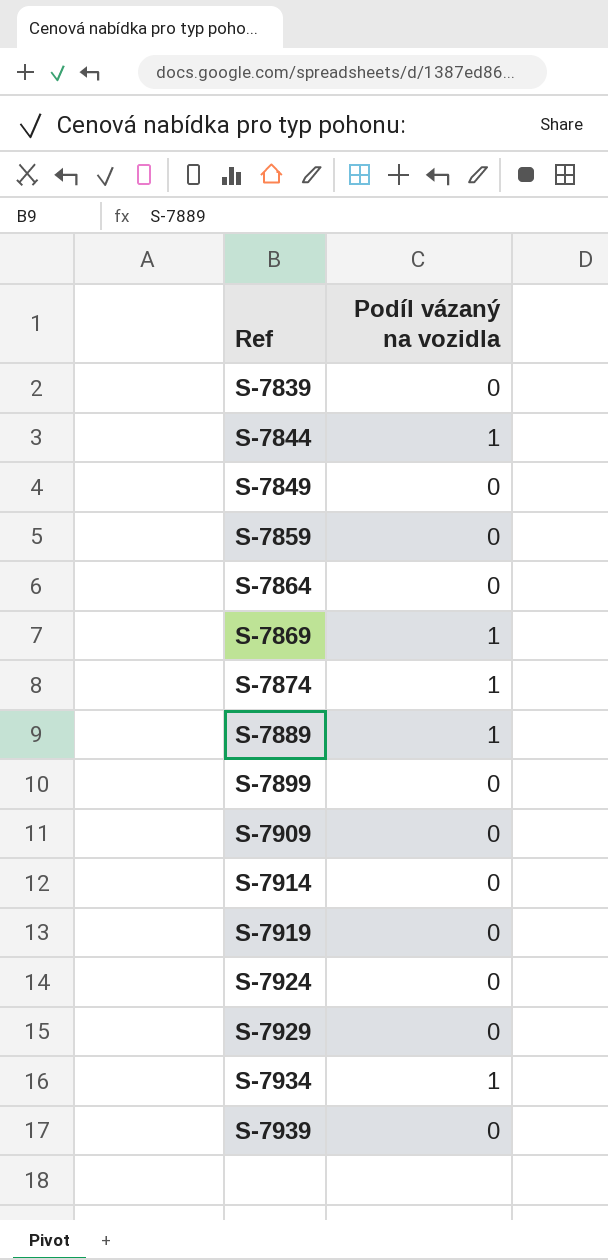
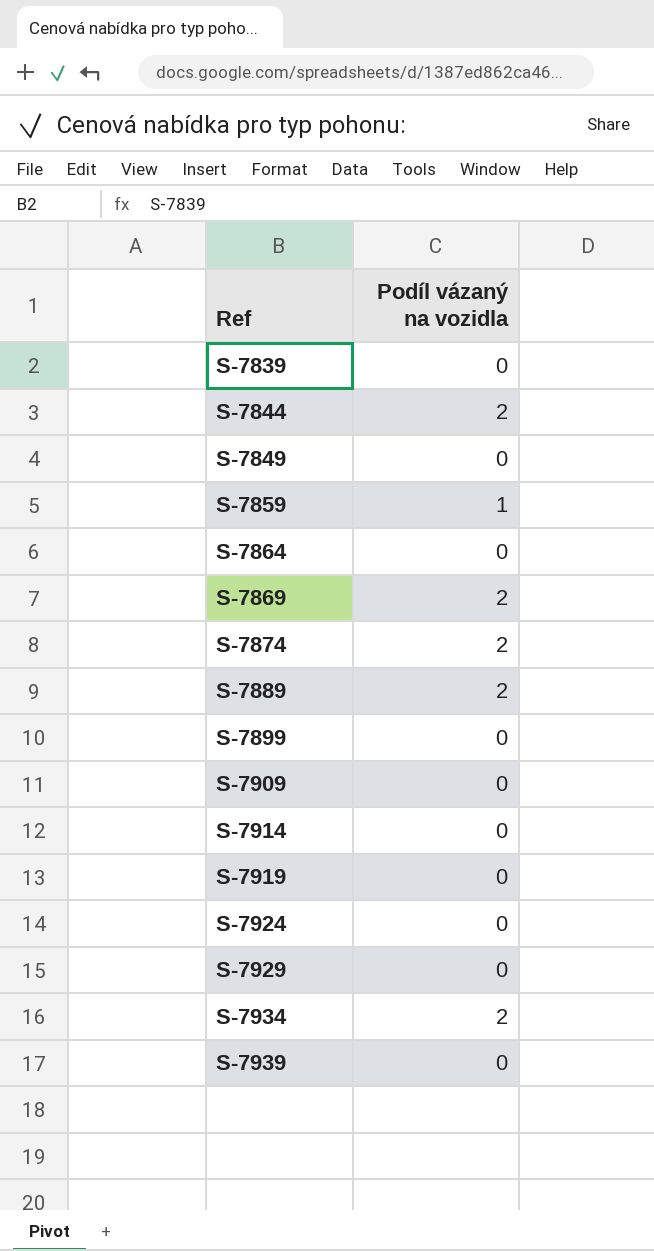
S-7844 | Podíl vázaný na vozidla: 1 -> 2
S-7859 | Podíl vázaný na vozidla: 0 -> 1
S-7869 | Podíl vázaný na vozidla: 1 -> 2
S-7874 | Podíl vázaný na vozidla: 1 -> 2
S-7889 | Podíl vázaný na vozidla: 1 -> 2
S-7934 | Podíl vázaný na vozidla: 1 -> 2

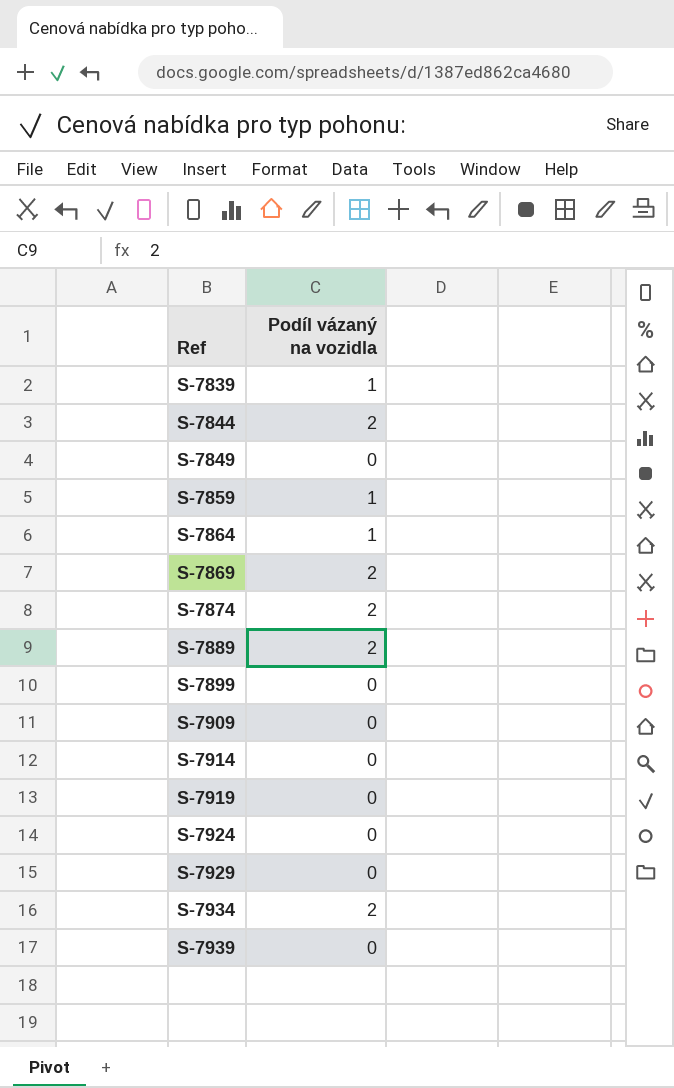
S-7839 | Podíl vázaný na vozidla: 0 -> 1
S-7864 | Podíl vázaný na vozidla: 0 -> 1

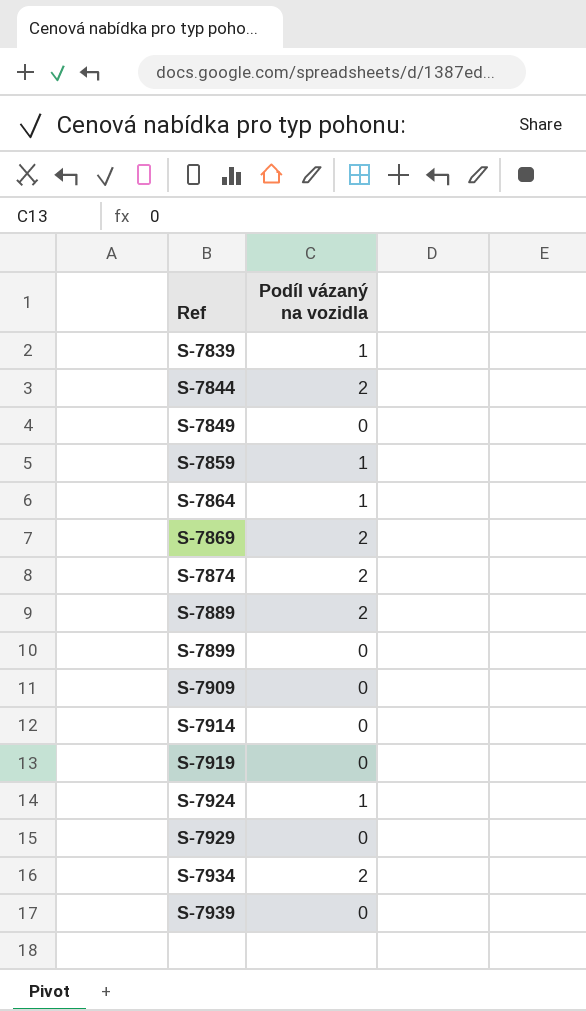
S-7924 | Podíl vázaný na vozidla: 0 -> 1

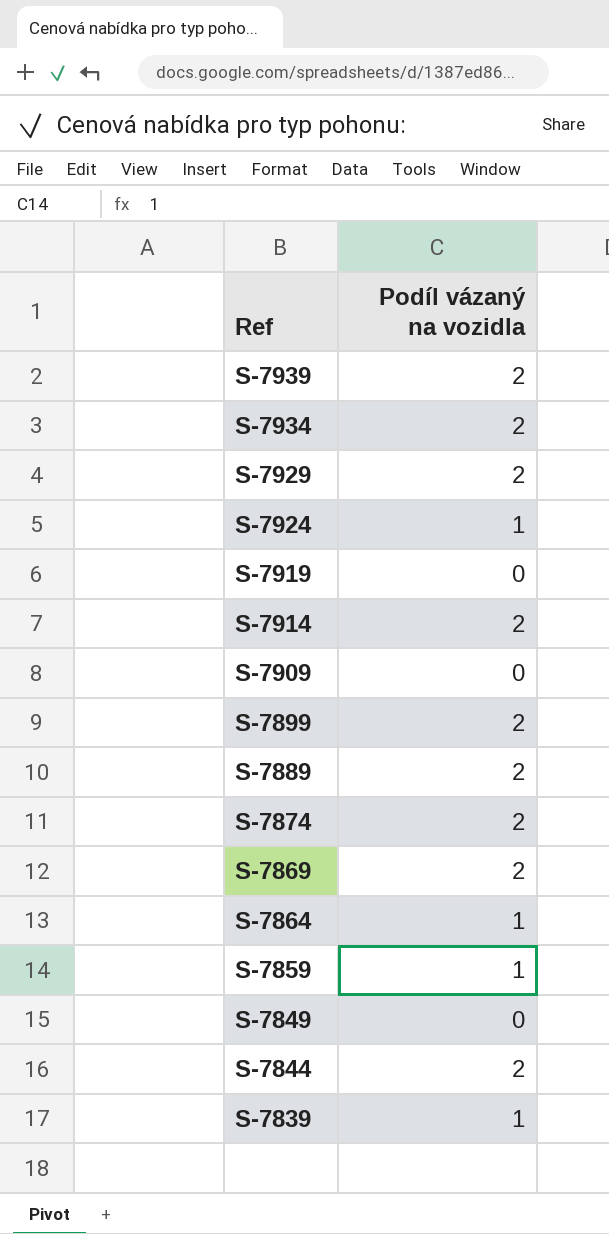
row order: Ref ascending -> Ref descending
S-7939 | Podíl vázaný na vozidla: 0 -> 2
S-7929 | Podíl vázaný na vozidla: 0 -> 2
S-7914 | Podíl vázaný na vozidla: 0 -> 2
S-7899 | Podíl vázaný na vozidla: 0 -> 2

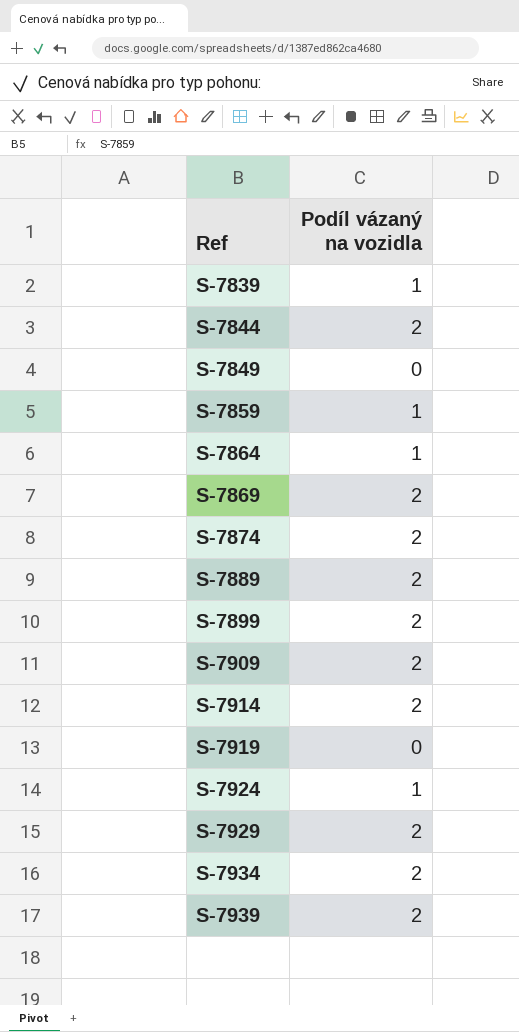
row order: Ref descending -> Ref ascending
S-7909 | Podíl vázaný na vozidla: 0 -> 2

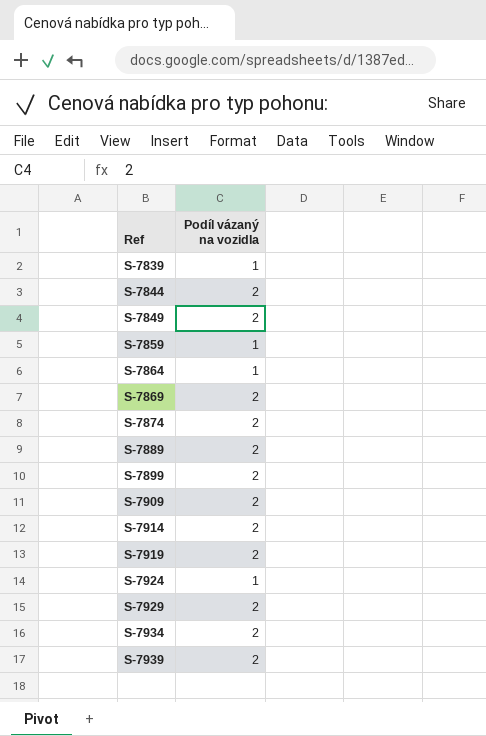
S-7849 | Podíl vázaný na vozidla: 0 -> 2
S-7919 | Podíl vázaný na vozidla: 0 -> 2

